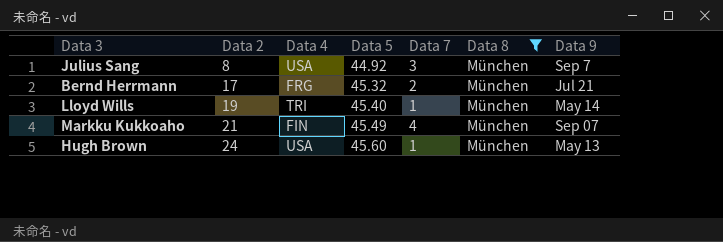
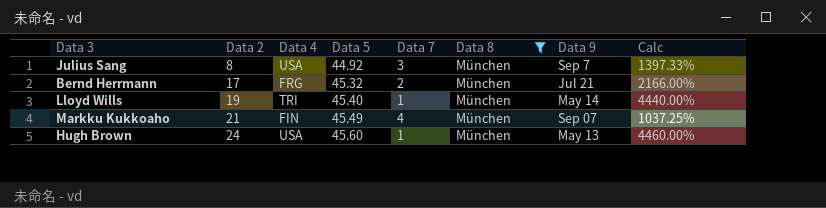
column Calc | formula: none -> ([Data 5] - [Data 7]) / [Data 7]

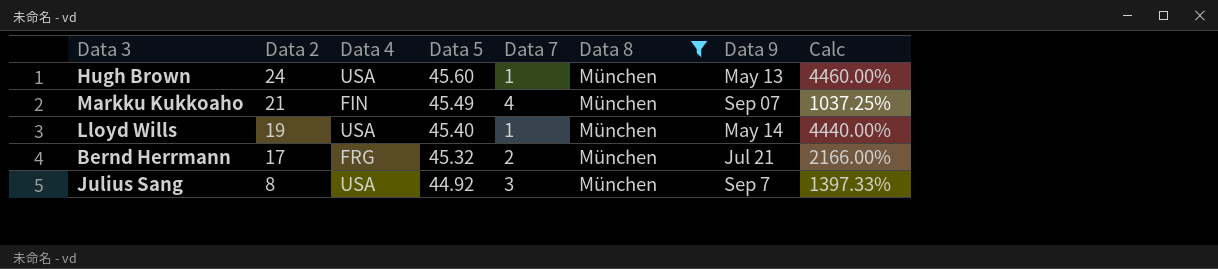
row order: Data 2 ascending -> Data 2 descending
Lloyd Wills | Data 4: TRI -> USA

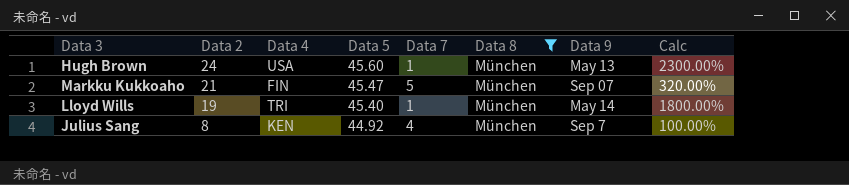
column Calc | formula: ([Data 5] - [Data 7]) / [Data 7] -> ([Data 2] - [Data 7]) / [Data 7]
row Bernd Herrmann: 17 | FRG | 45.32 | 2 | München | Jul 21 | 2166.00% -> none
Markku Kukkoaho | Data 5: 45.49 -> 45.47
Markku Kukkoaho | Data 7: 4 -> 5
Lloyd Wills | Data 4: USA -> TRI
Julius Sang | Data 4: USA -> KEN
Julius Sang | Data 7: 3 -> 4

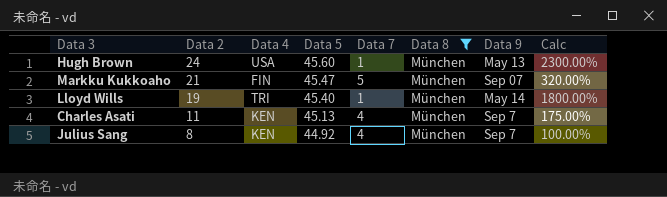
row Charles Asati: none -> 11 | KEN | 45.13 | 4 | München | Sep 7 | 175.00%

